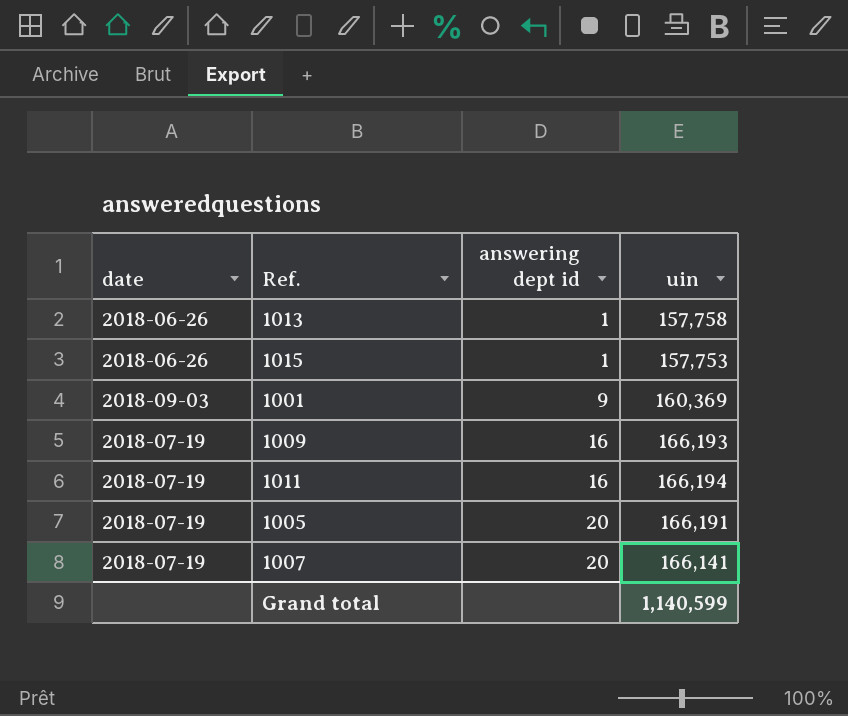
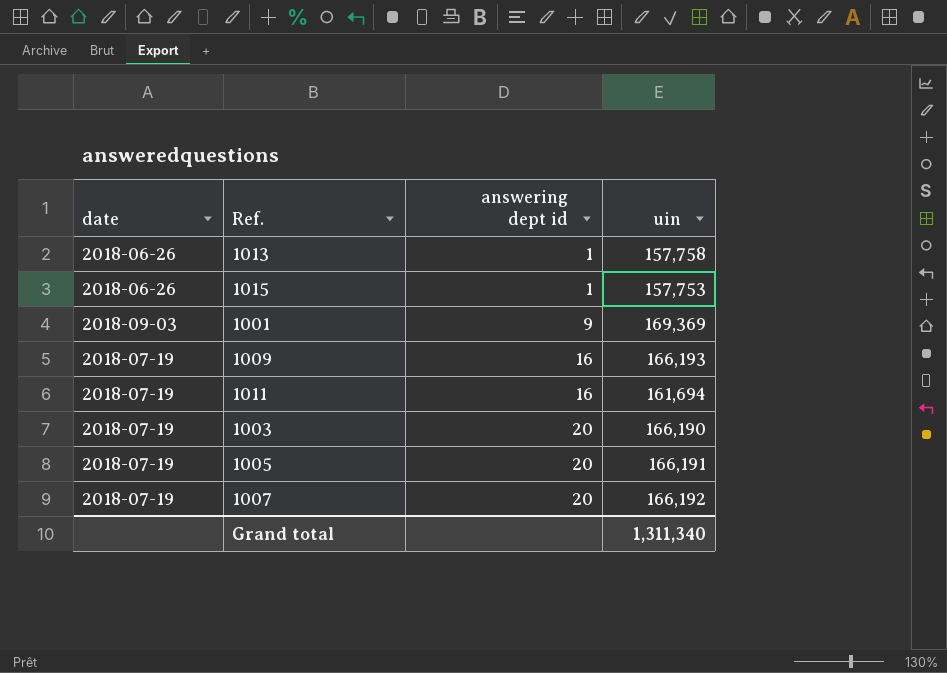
1001 | uin: 160,369 -> 169,369
1011 | uin: 166,194 -> 161,694
row 1003: none -> 2018-07-19 | 20 | 166,190
1007 | uin: 166,141 -> 166,192
Grand total | uin: 1,140,599 -> 1,311,340

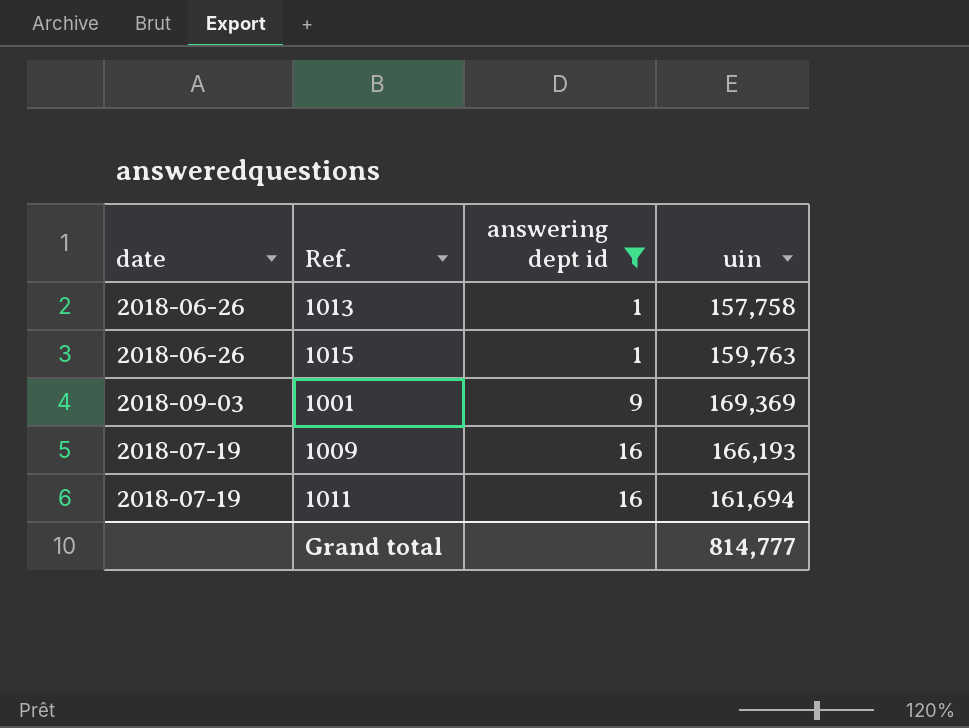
filter: none -> answering dept id != 20
1015 | uin: 157,753 -> 159,763
Grand total | uin: 1,311,340 -> 814,777

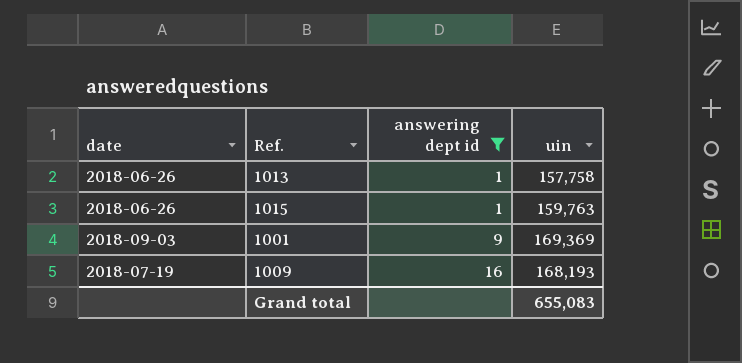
row 1011: 2018-07-19 | 16 | 161,694 -> none
1009 | uin: 166,193 -> 168,193
Grand total | uin: 814,777 -> 655,083

